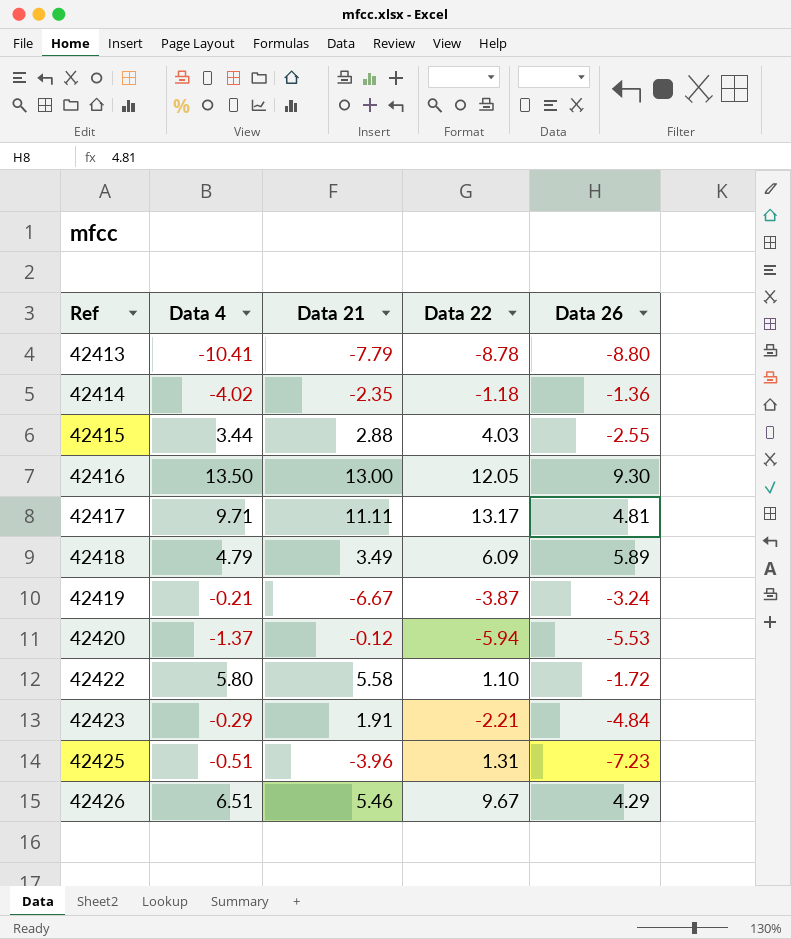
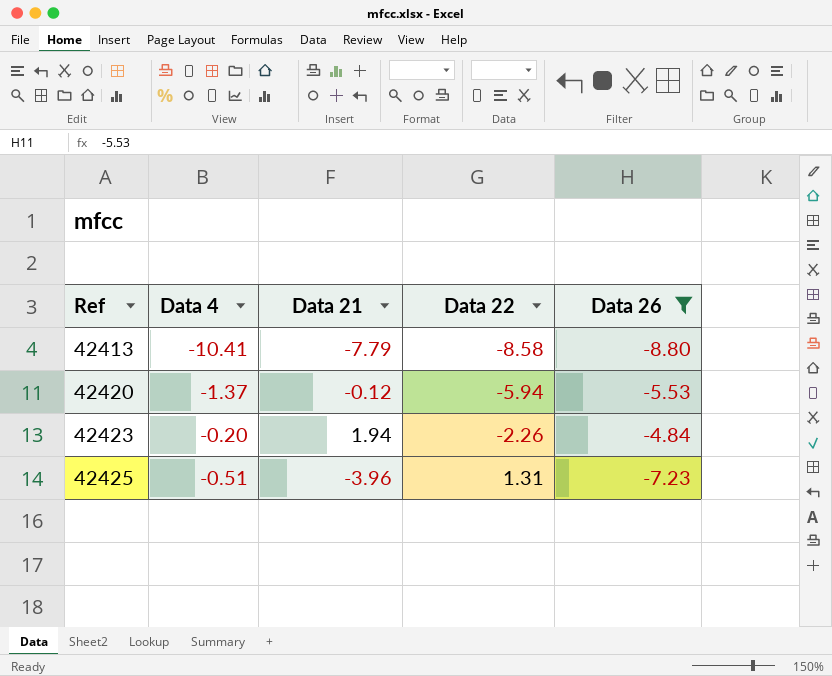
filter: none -> Data 26 <= -4.84
42413 | Data 22: -8.78 -> -8.58
42423 | Data 4: -0.29 -> -0.20
42423 | Data 21: 1.91 -> 1.94
42423 | Data 22: -2.21 -> -2.26

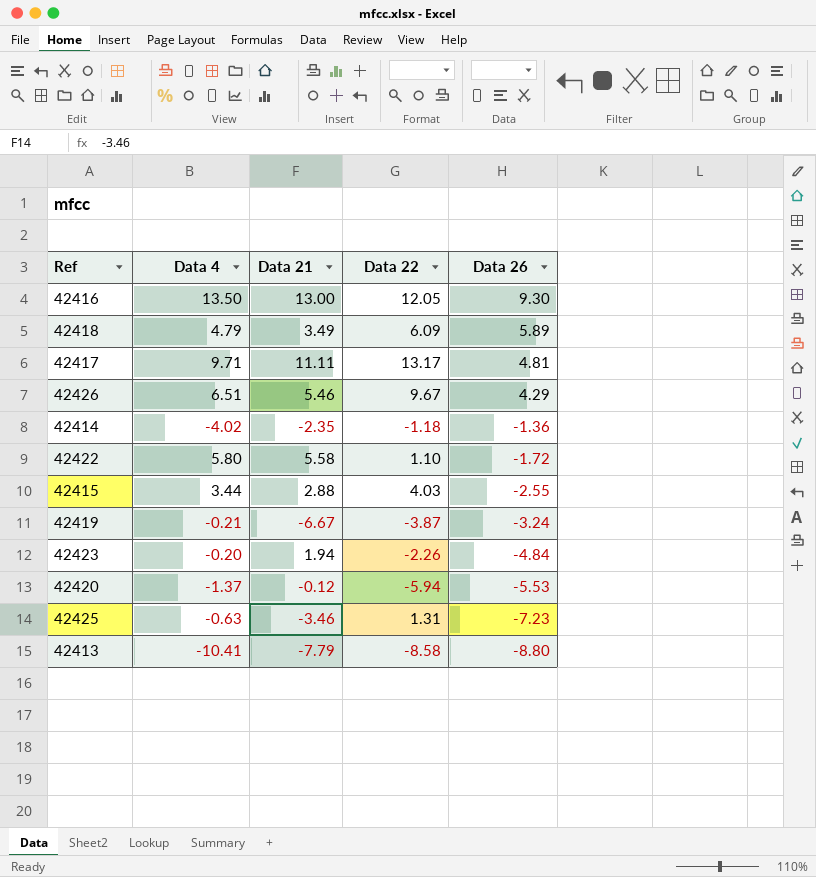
filter: Data 26 <= -4.84 -> none
row order: Ref ascending -> Data 26 descending
42425 | Data 4: -0.51 -> -0.63
42425 | Data 21: -3.96 -> -3.46

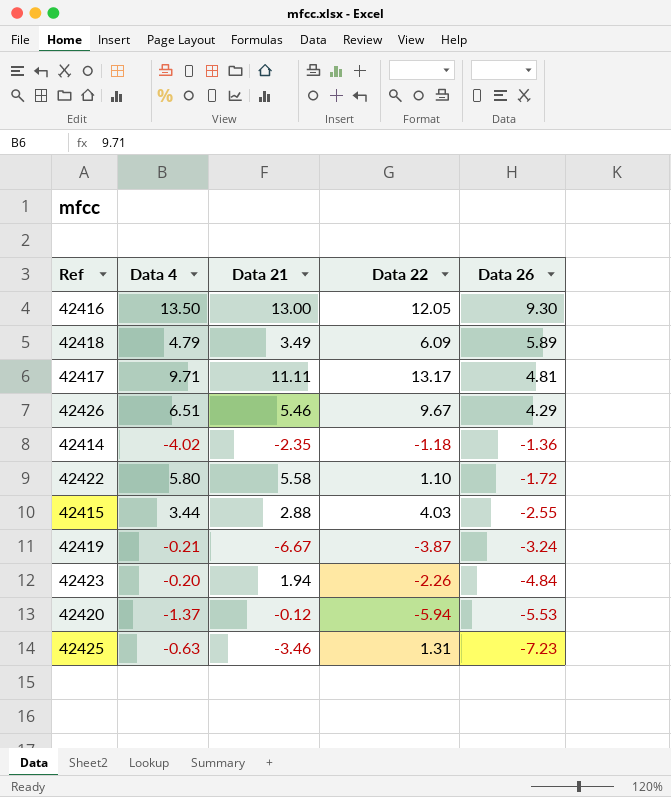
row 42413: -10.41 | -7.79 | -8.58 | -8.80 -> none

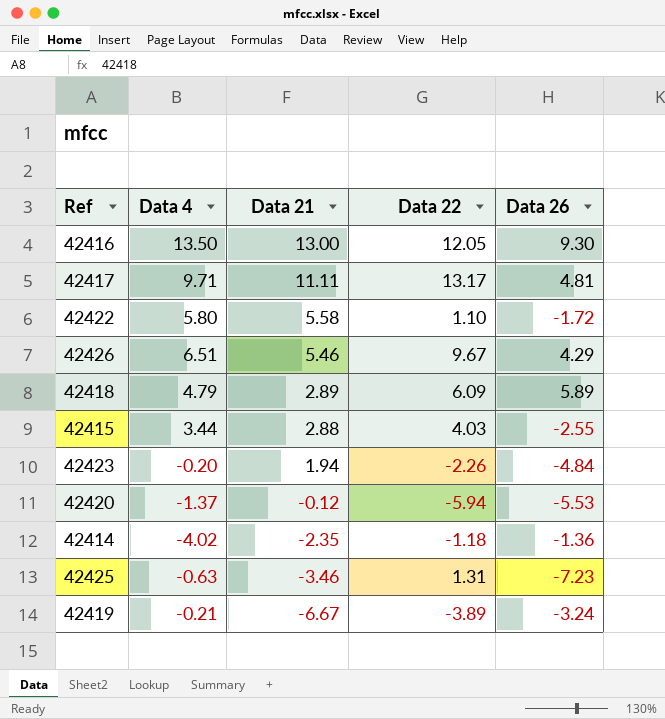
row order: Data 26 descending -> Data 21 descending
42418 | Data 21: 3.49 -> 2.89
42419 | Data 22: -3.87 -> -3.89

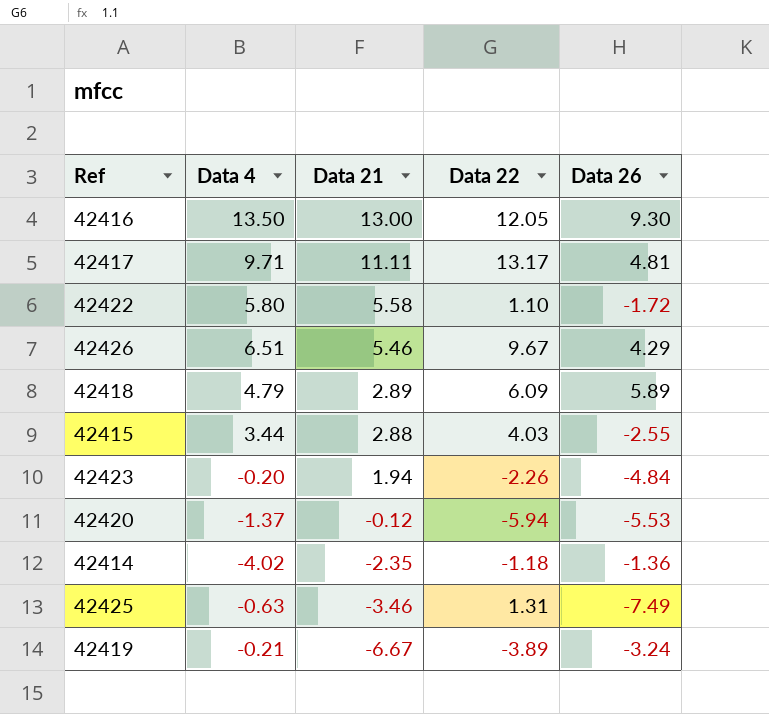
42425 | Data 26: -7.23 -> -7.49

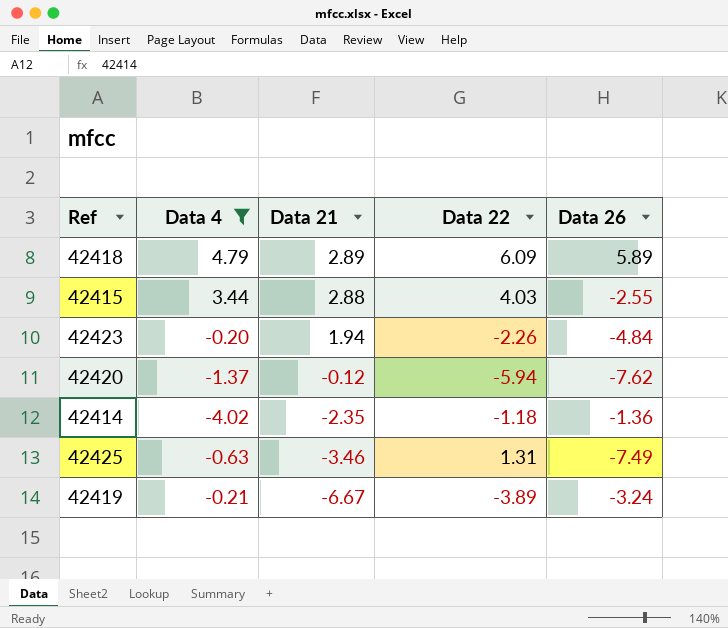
filter: none -> Data 4 <= 4.79
42420 | Data 26: -5.53 -> -7.62

